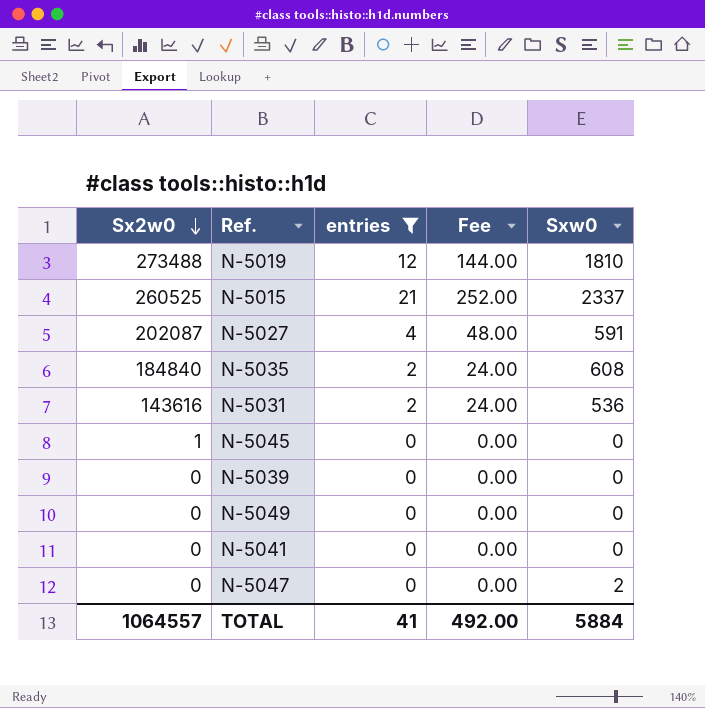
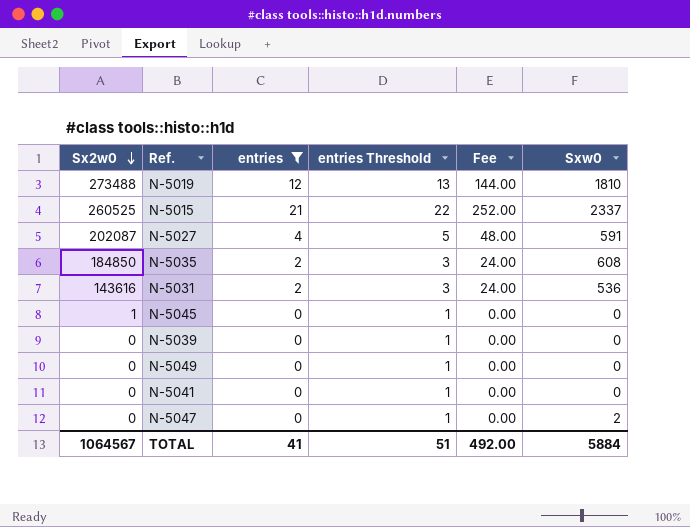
column entries Threshold | formula: none -> [entries] + 1
N-5035 | Sx2w0: 184840 -> 184850
TOTAL | Sx2w0: 1064557 -> 1064567

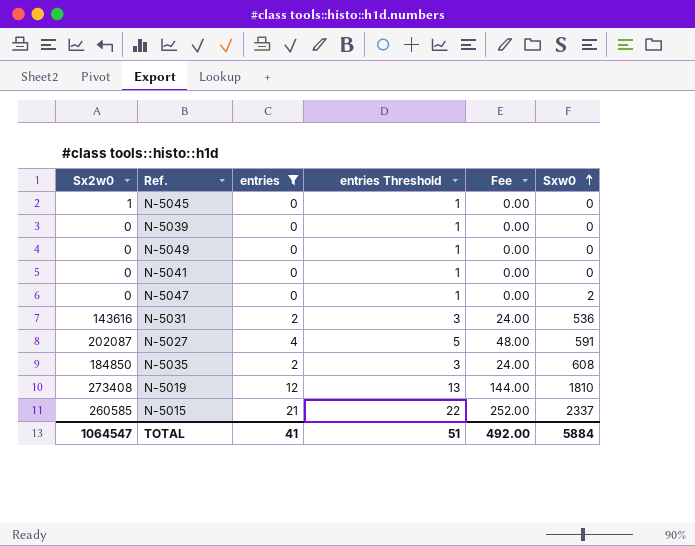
row order: Sx2w0 descending -> Sxw0 ascending
N-5019 | Sx2w0: 273488 -> 273408
N-5015 | Sx2w0: 260525 -> 260585
TOTAL | Sx2w0: 1064567 -> 1064547

